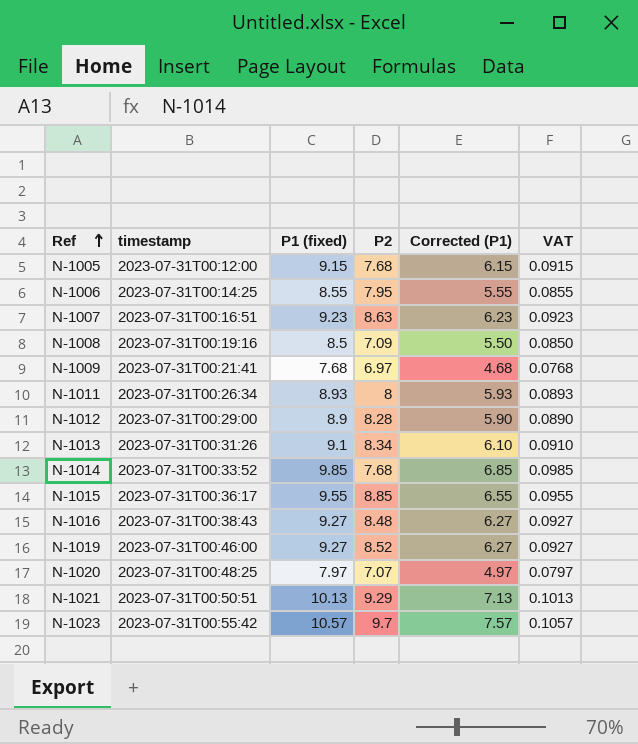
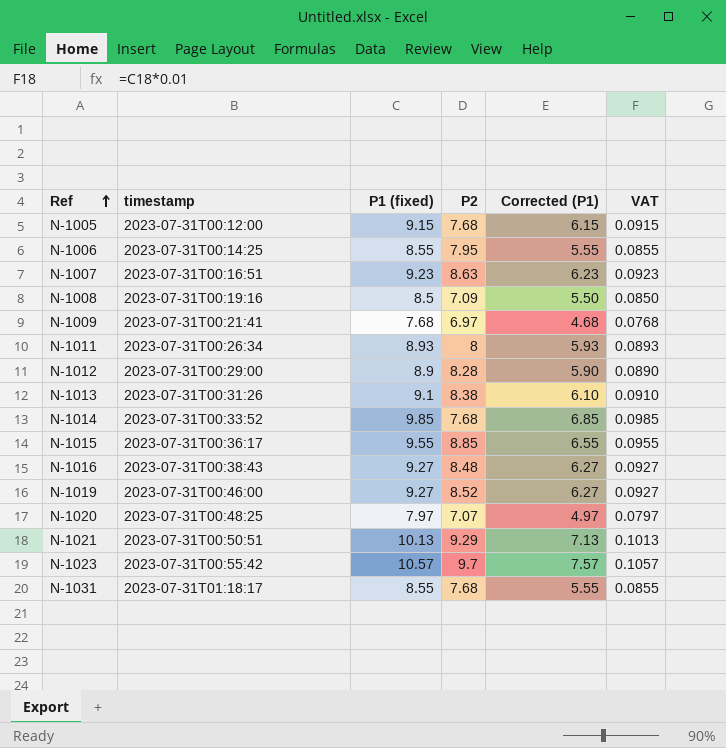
N-1013 | P2: 8.34 -> 8.38
row N-1031: none -> 2023-07-31T01:18:17 | 8.55 | 7.68 | 5.55 | 0.0855

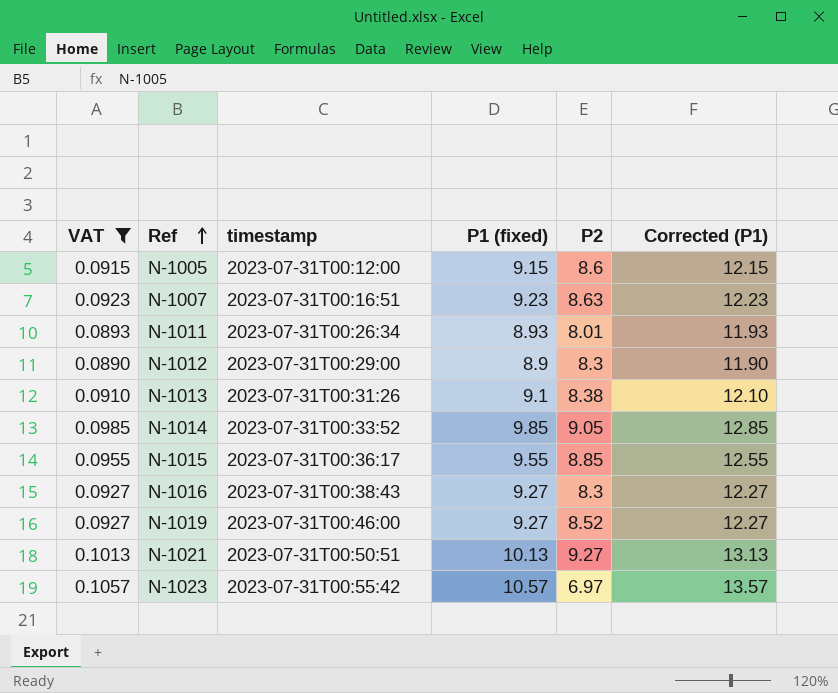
filter: none -> VAT >= 0.0890
column VAT | position: 6 -> 1
column Corrected (P1) | formula: [P1 (fixed)] - 3 -> [P1 (fixed)] + 3
N-1005 | P2: 7.68 -> 8.6
N-1011 | P2: 8 -> 8.01
N-1012 | P2: 8.28 -> 8.3
N-1014 | P2: 7.68 -> 9.05
N-1016 | P2: 8.48 -> 8.3
N-1021 | P2: 9.29 -> 9.27
N-1023 | P2: 9.7 -> 6.97

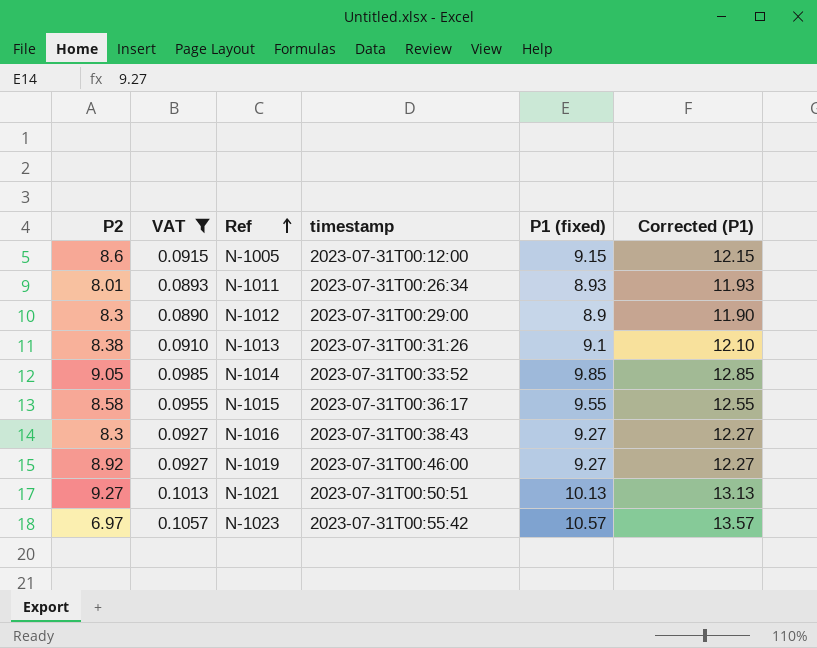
column P2 | position: 5 -> 1
row N-1007: 0.0923 | 2023-07-31T00:16:51 | 9.23 | 8.63 | 12.23 -> none
N-1015 | P2: 8.85 -> 8.58
N-1019 | P2: 8.52 -> 8.92

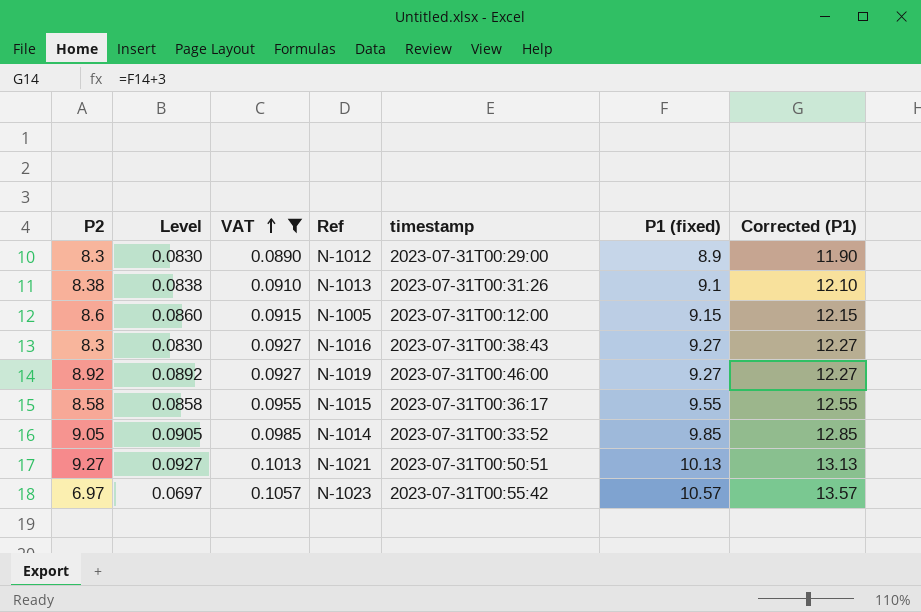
row order: Ref ascending -> VAT ascending
column Level | formula: none -> [P2] * 0.01
row N-1011: 8.01 | 0.0893 | 2023-07-31T00:26:34 | 8.93 | 11.93 -> none

